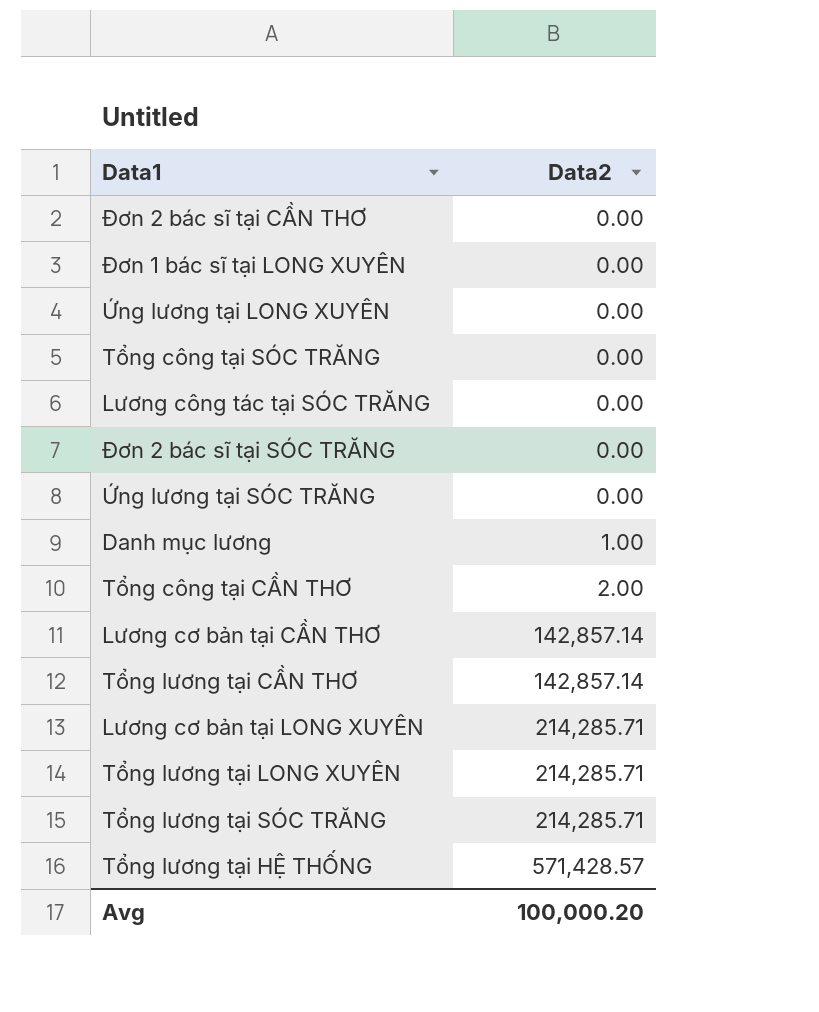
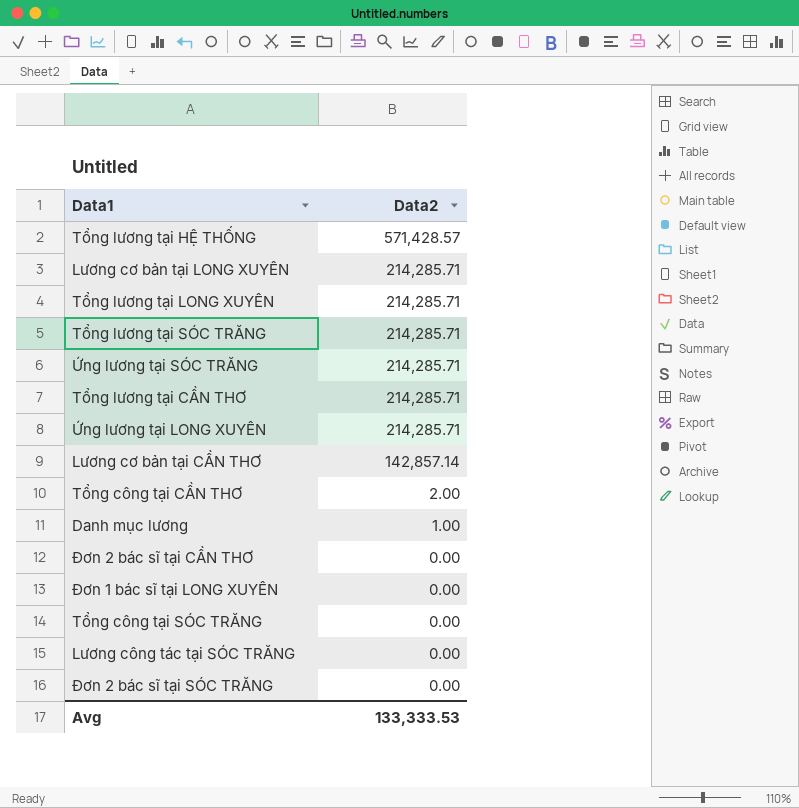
row order: Data2 ascending -> Data2 descending
Ứng lương tại SÓC TRĂNG | Data2: 0.00 -> 214,285.71
Tổng lương tại CẦN THƠ | Data2: 142,857.14 -> 214,285.71
Ứng lương tại LONG XUYÊN | Data2: 0.00 -> 214,285.71
Avg | Data2: 100,000.20 -> 133,333.53

